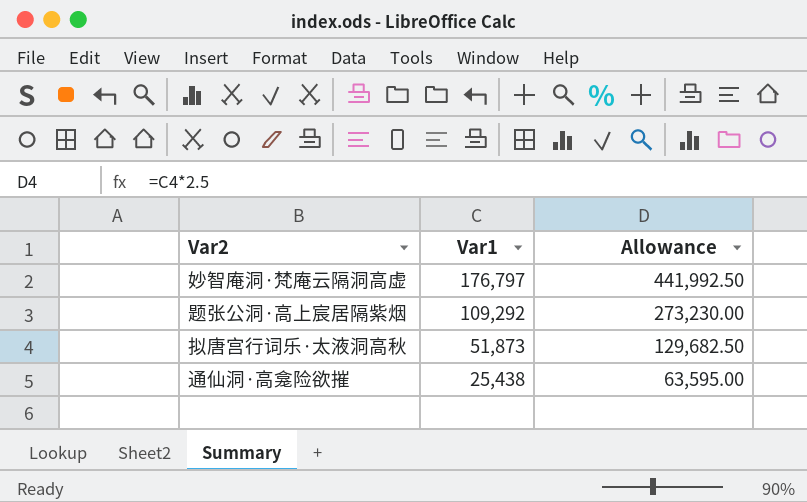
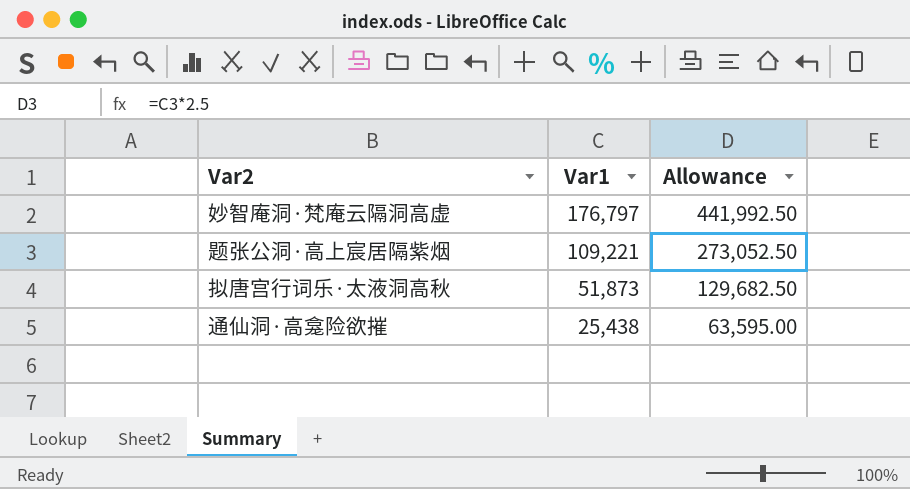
题张公洞·高上宸居隔紫烟 | Var1: 109,292 -> 109,221
题张公洞·高上宸居隔紫烟 | Allowance: 273,230.00 -> 273,052.50

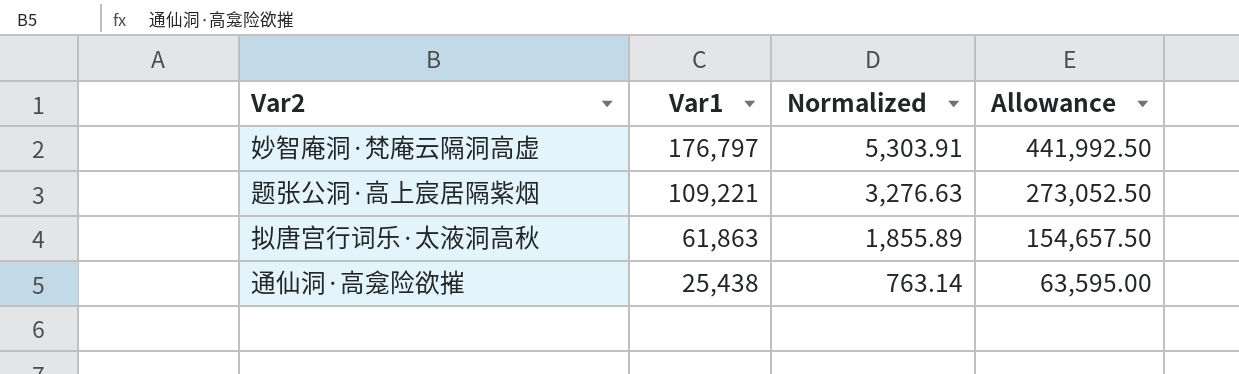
column Normalized | formula: none -> [Var1] * 0.03
拟唐宫行词乐·太液洞高秋 | Var1: 51,873 -> 61,863
拟唐宫行词乐·太液洞高秋 | Allowance: 129,682.50 -> 154,657.50

